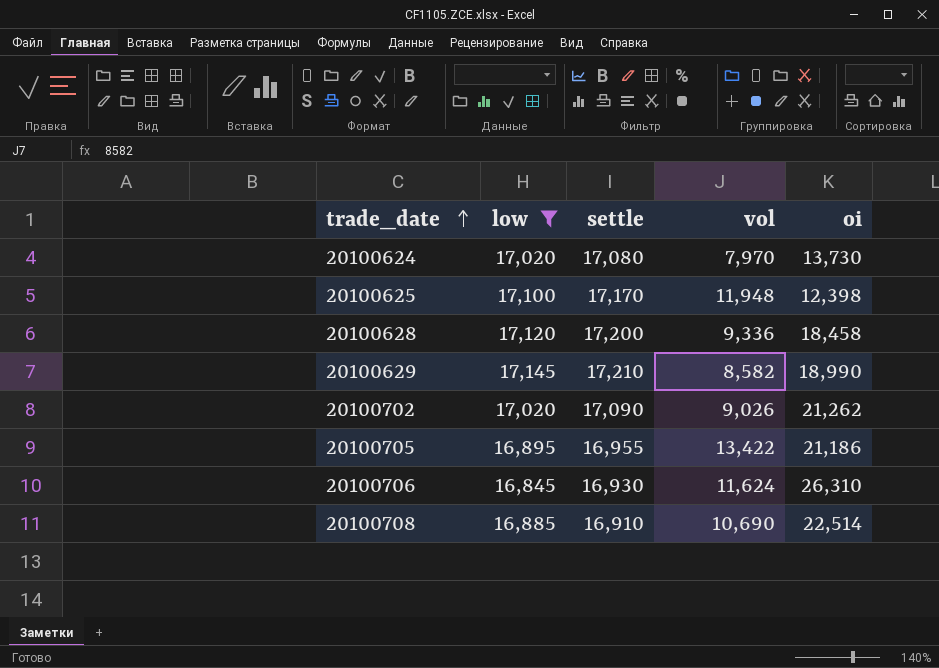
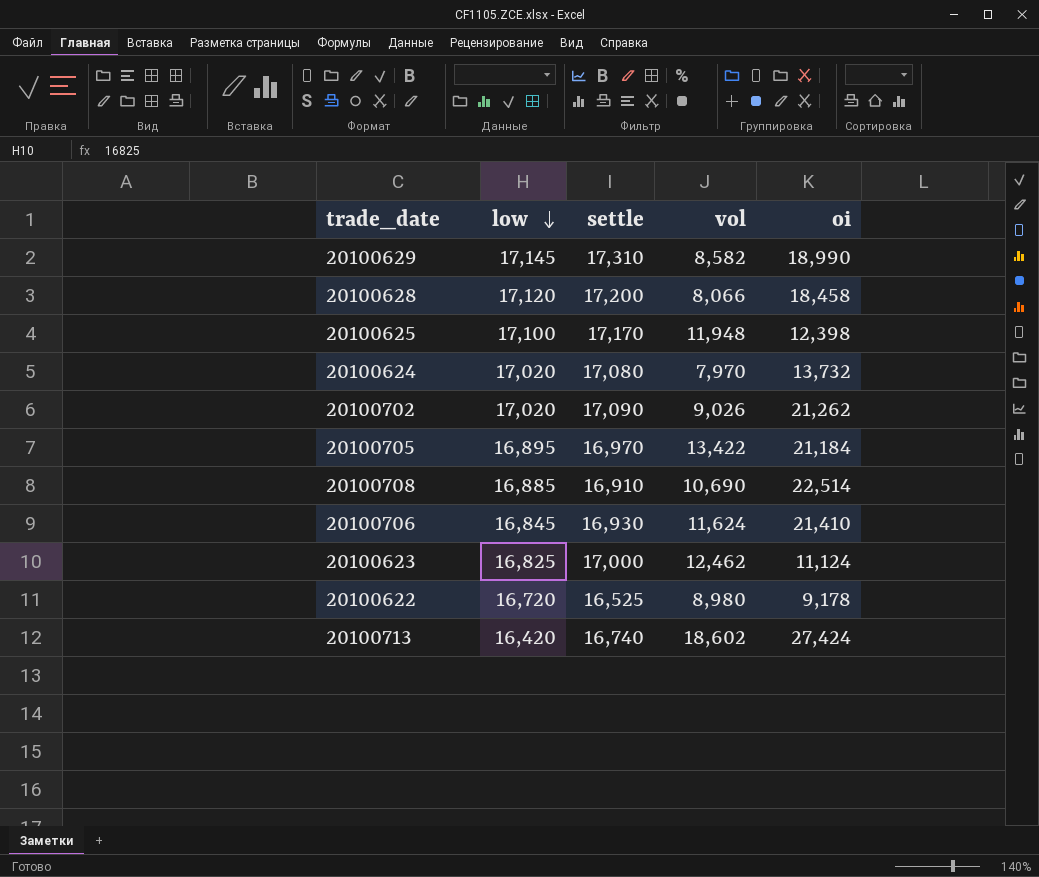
filter: low >= 16,845 -> none
row order: trade_date ascending -> low descending
20100629 | settle: 17,210 -> 17,310
20100628 | vol: 9,336 -> 8,066
20100624 | oi: 13,730 -> 13,732
20100705 | settle: 16,955 -> 16,970
20100705 | oi: 21,186 -> 21,184
20100706 | oi: 26,310 -> 21,410

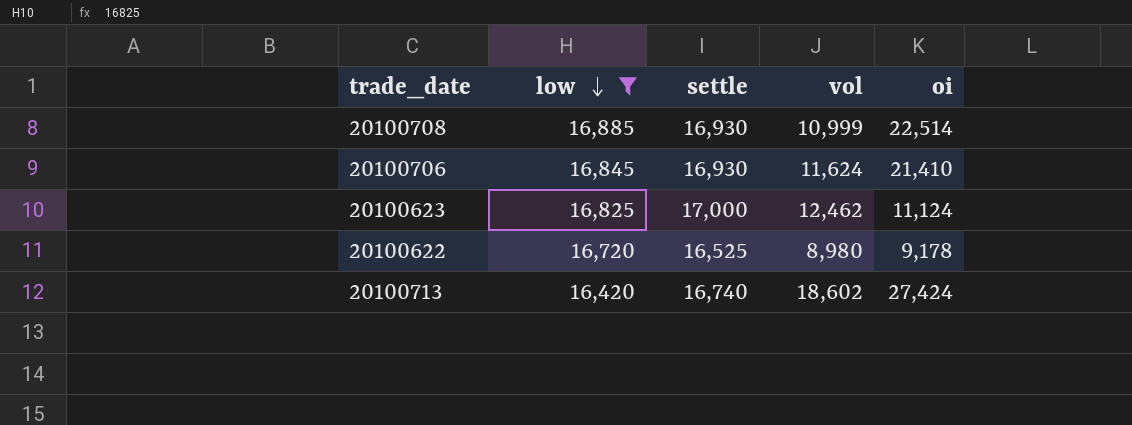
filter: none -> low <= 16,885
20100708 | settle: 16,910 -> 16,930
20100708 | vol: 10,690 -> 10,999

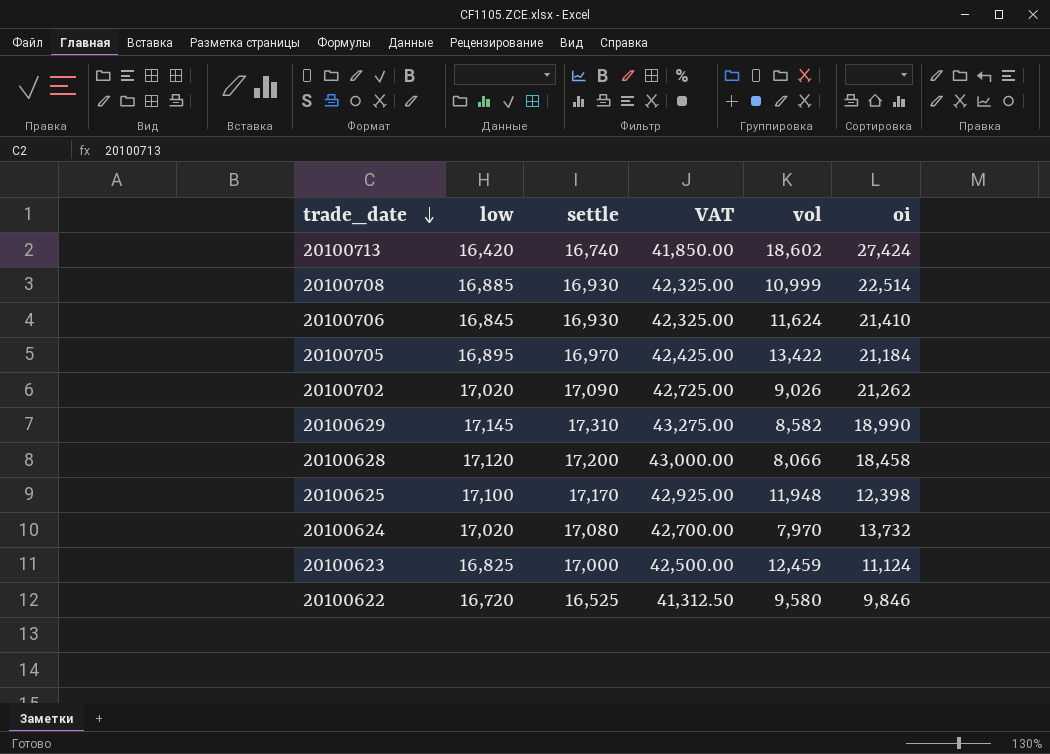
filter: low <= 16,885 -> none
row order: low descending -> trade_date descending
column VAT | formula: none -> [settle] * 2.5
20100623 | vol: 12,462 -> 12,459
20100622 | vol: 8,980 -> 9,580
20100622 | oi: 9,178 -> 9,846

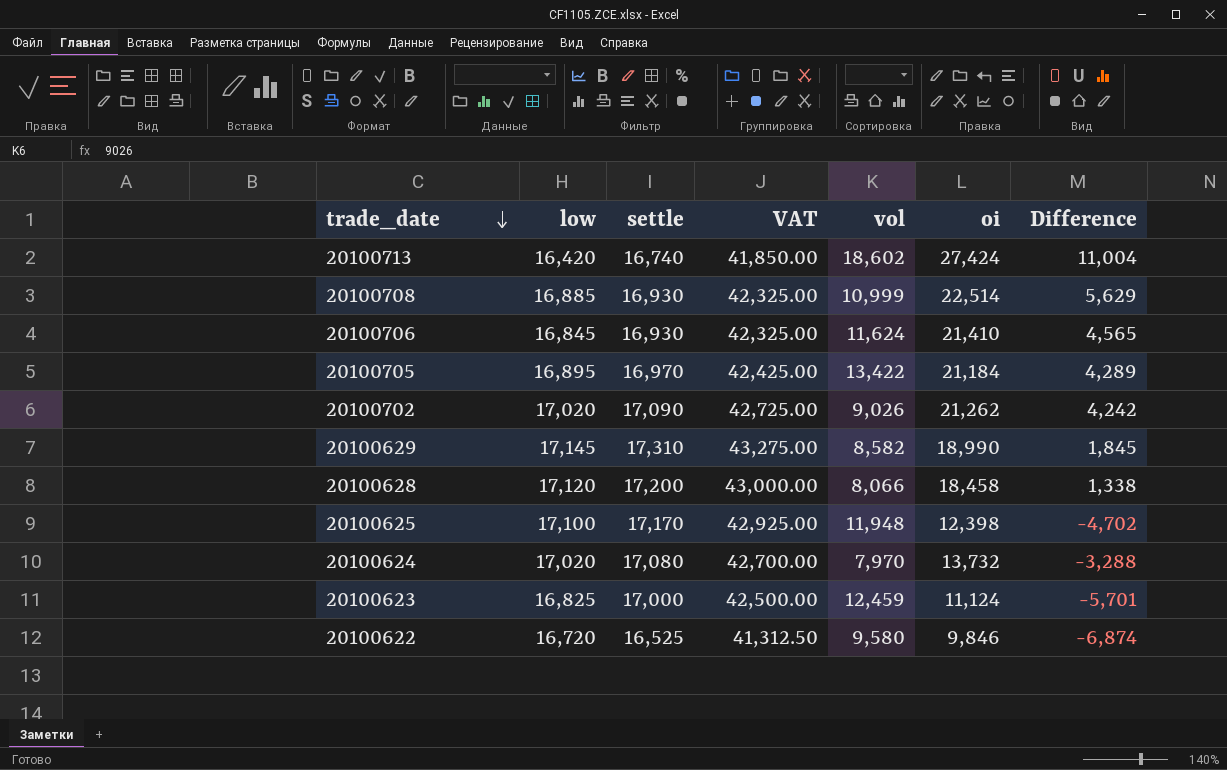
column Difference | formula: none -> [oi] - [low]

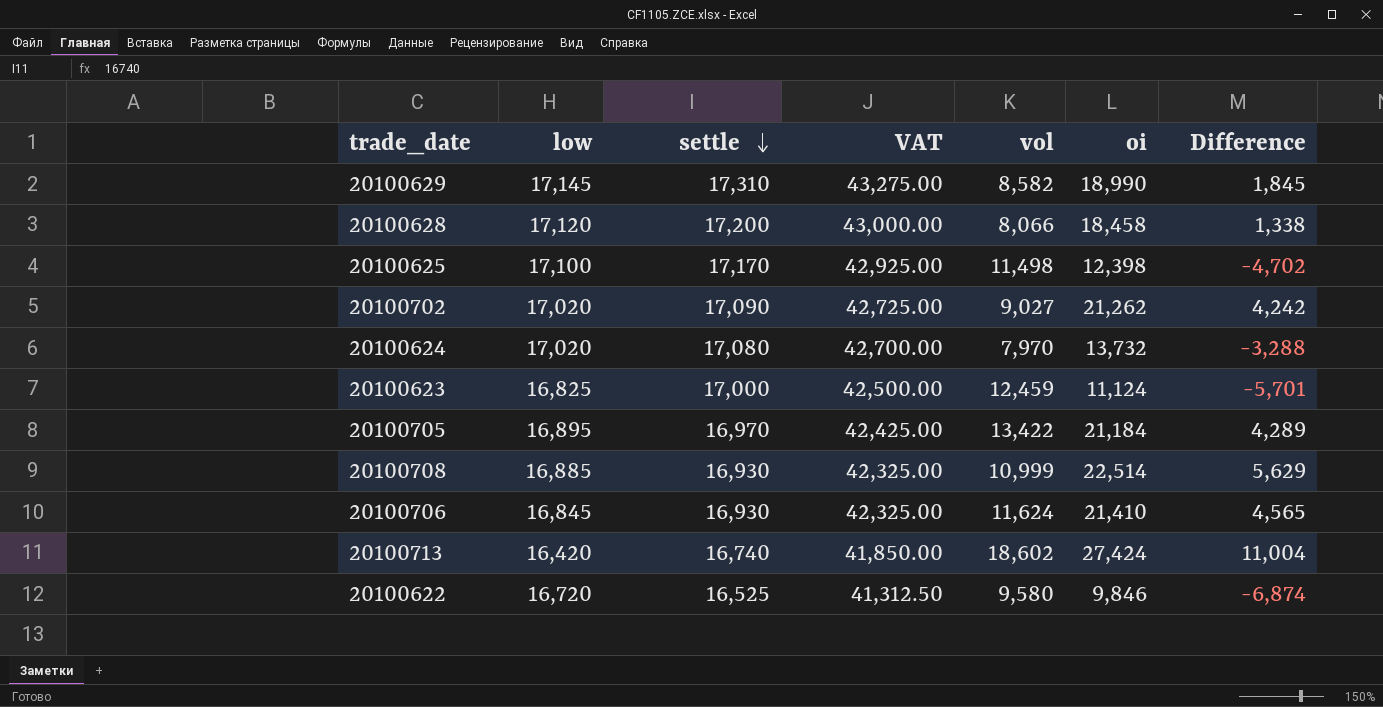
row order: trade_date descending -> settle descending
20100625 | vol: 11,948 -> 11,498
20100702 | vol: 9,026 -> 9,027

